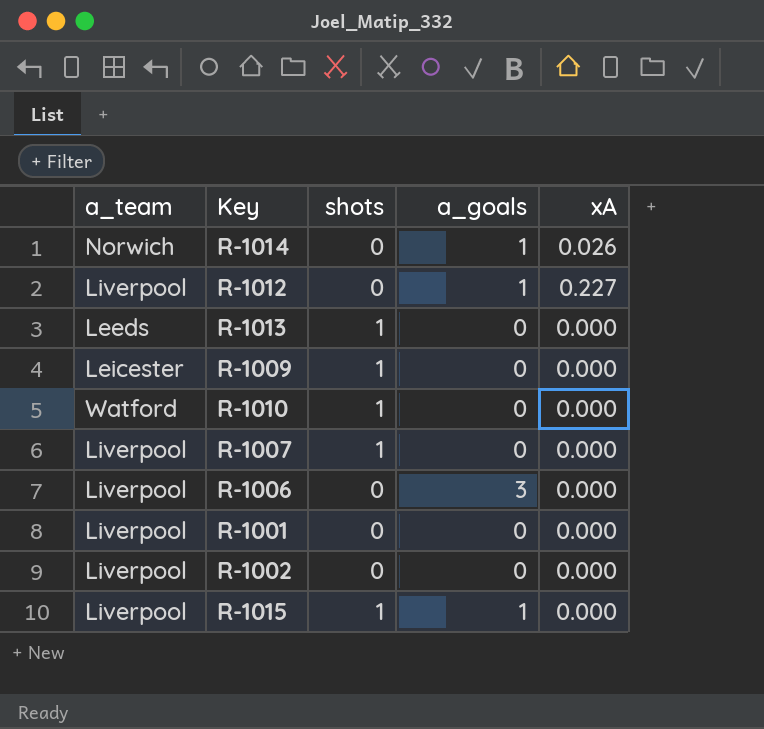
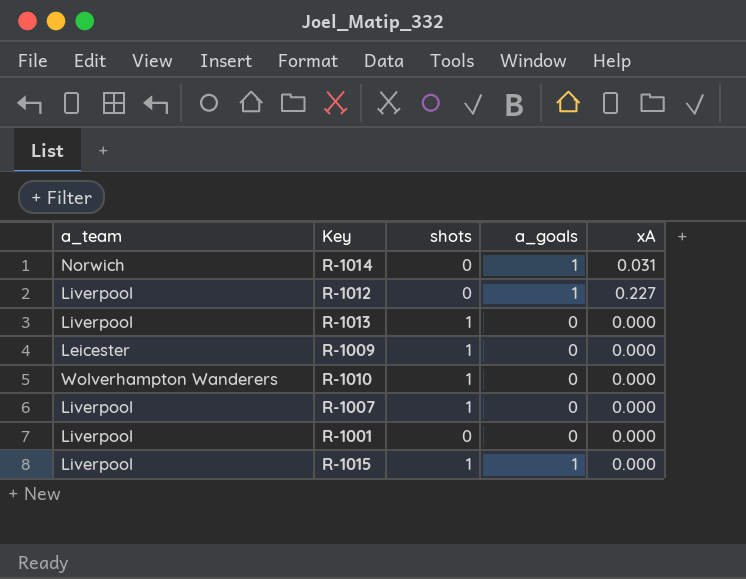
row R-1006: Liverpool | 0 | 3 | 0.000 -> none
row R-1002: Liverpool | 0 | 0 | 0.000 -> none
R-1014 | xA: 0.026 -> 0.031
R-1013 | a_team: Leeds -> Liverpool
R-1010 | a_team: Watford -> Wolverhampton Wanderers

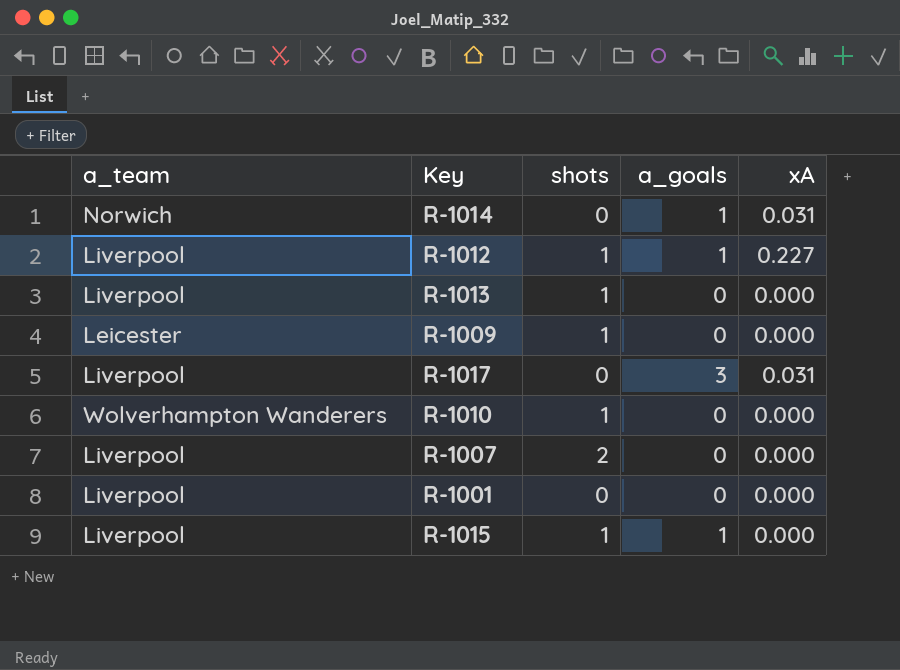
R-1012 | shots: 0 -> 1
row R-1017: none -> Liverpool | 0 | 3 | 0.031
R-1007 | shots: 1 -> 2

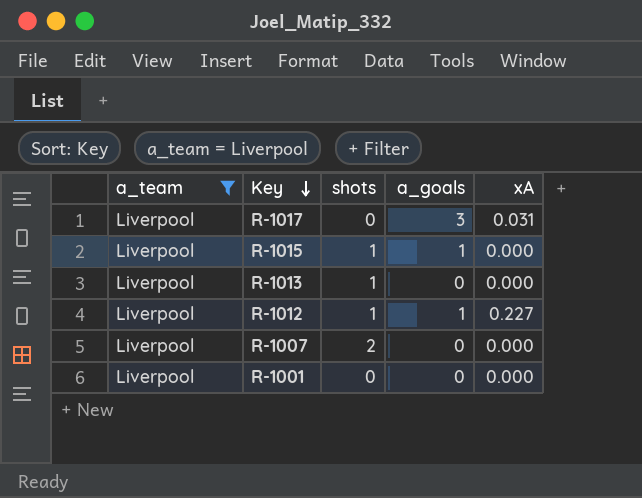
filter: none -> a_team = Liverpool
row order: none -> Key descending

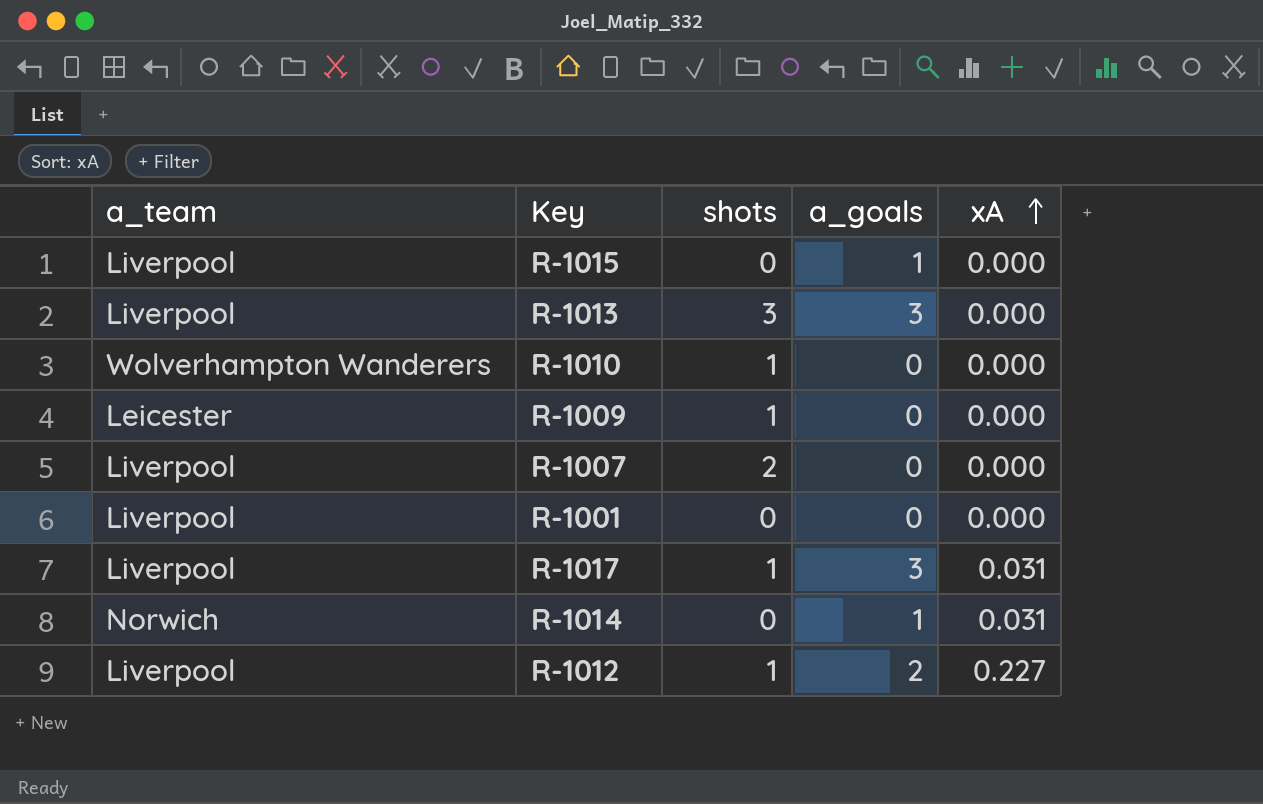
filter: a_team = Liverpool -> none
row order: Key descending -> xA ascending
R-1015 | shots: 1 -> 0
R-1013 | shots: 1 -> 3
R-1013 | a_goals: 0 -> 3
R-1017 | shots: 0 -> 1
R-1012 | a_goals: 1 -> 2

